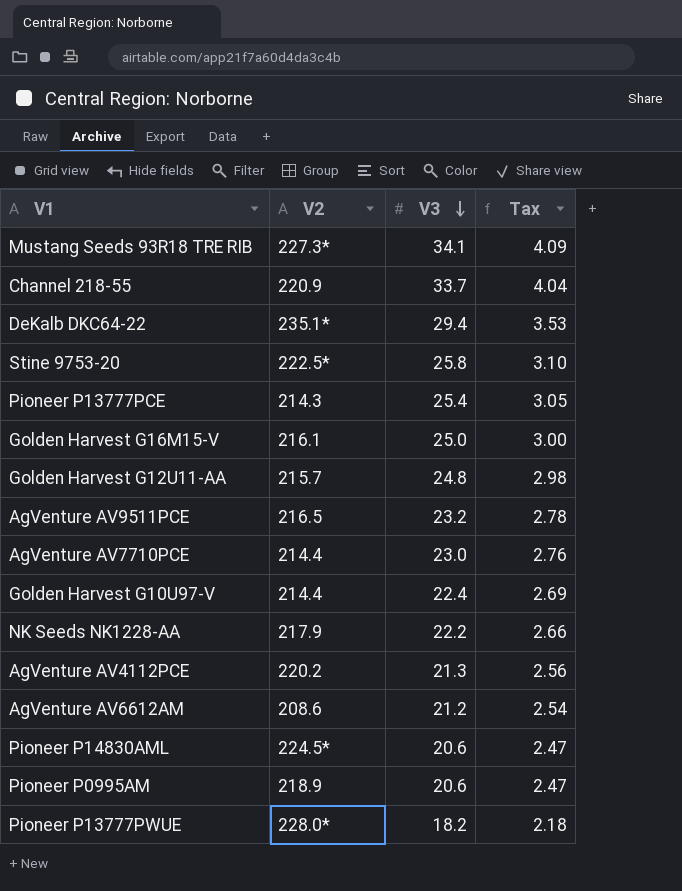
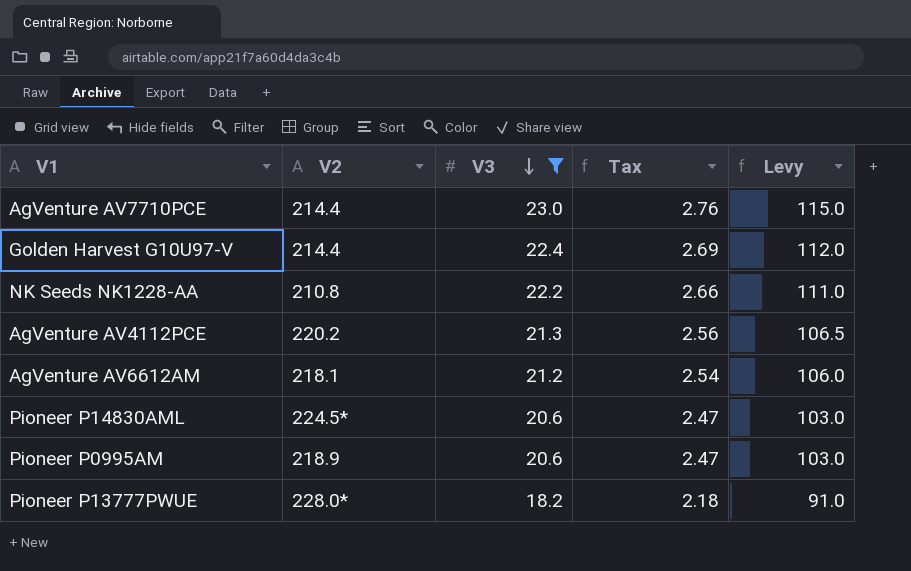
filter: none -> V3 <= 23.0
column Levy | formula: none -> [V3] * 5
NK Seeds NK1228-AA | V2: 217.9 -> 210.8
AgVenture AV6612AM | V2: 208.6 -> 218.1

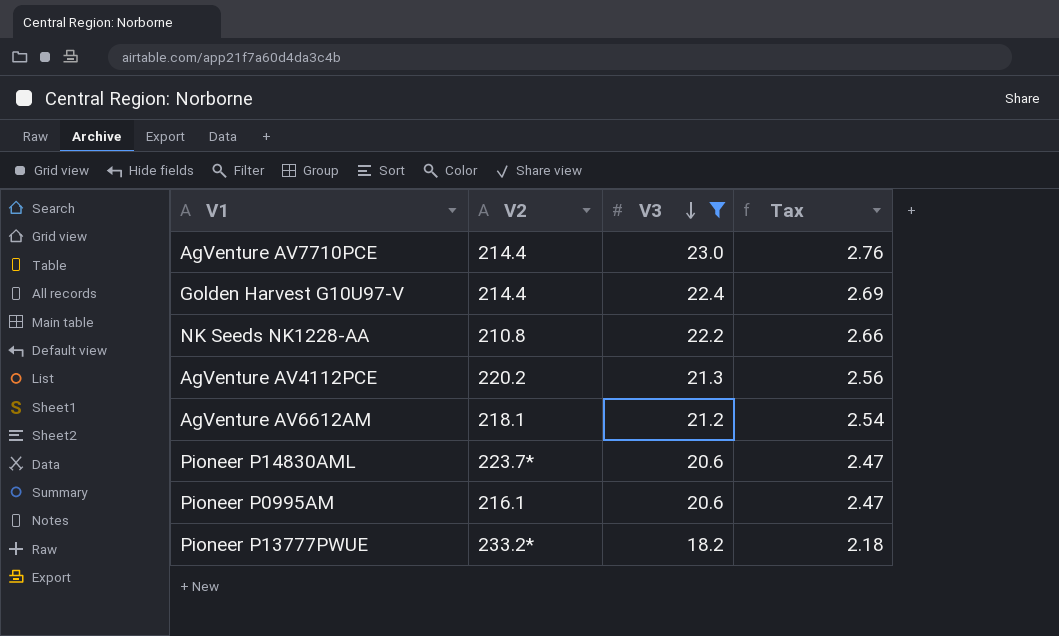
column Levy | formula: [V3] * 5 -> none
Pioneer P14830AML | V2: 224.5* -> 223.7*
Pioneer P0995AM | V2: 218.9 -> 216.1
Pioneer P13777PWUE | V2: 228.0* -> 233.2*

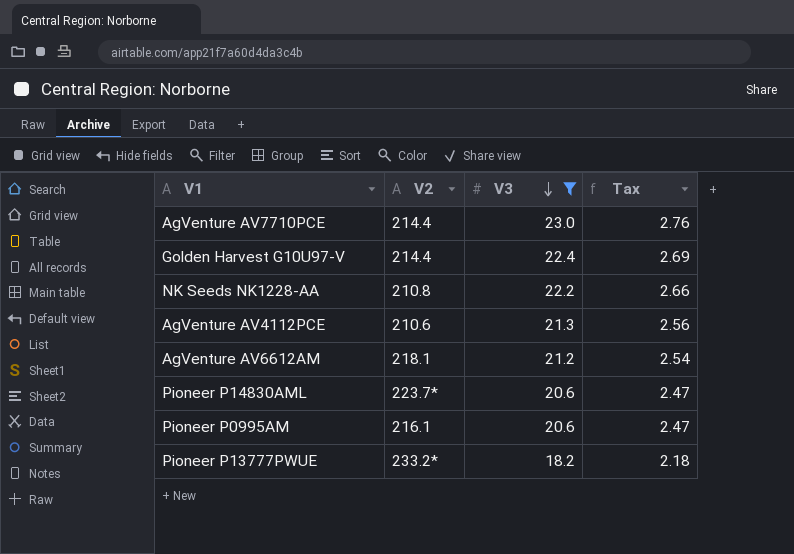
AgVenture AV4112PCE | V2: 220.2 -> 210.6

